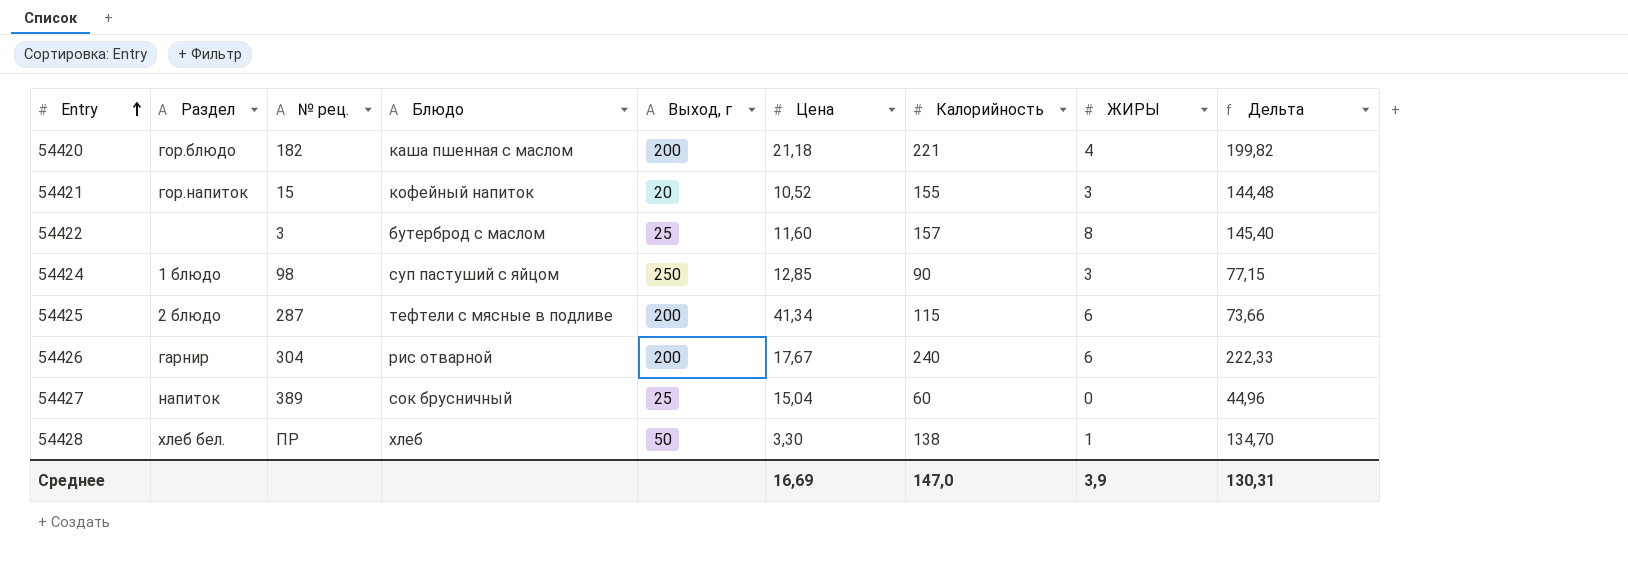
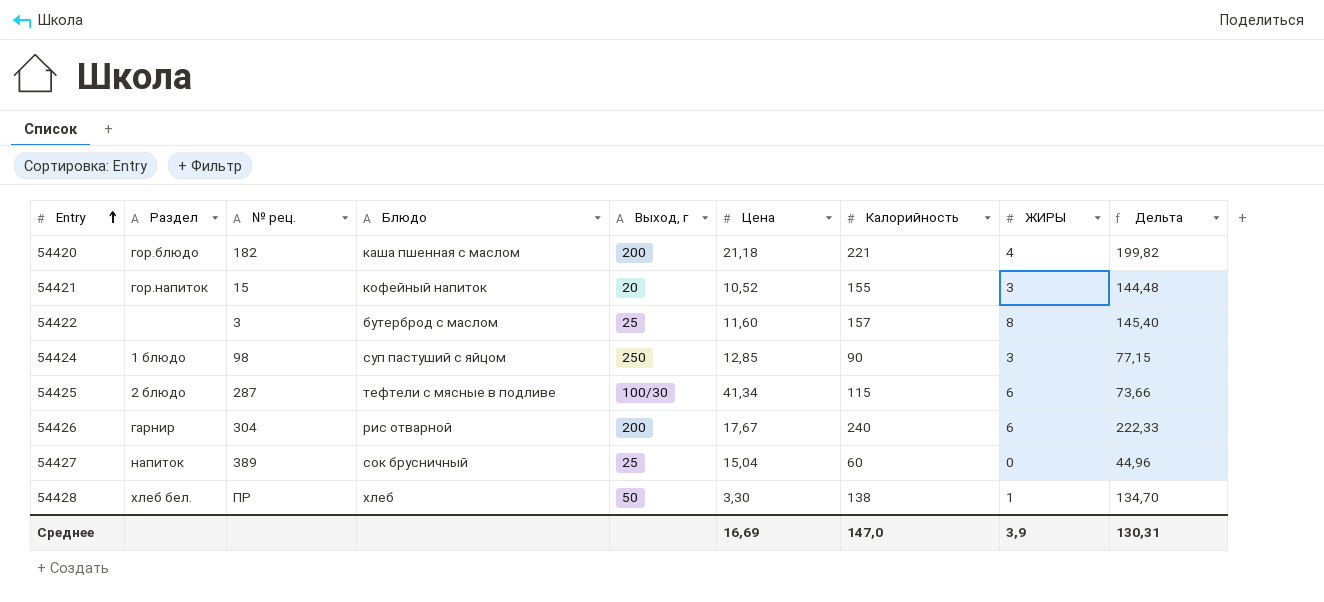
54425 | Выход, г: 200 -> 100/30

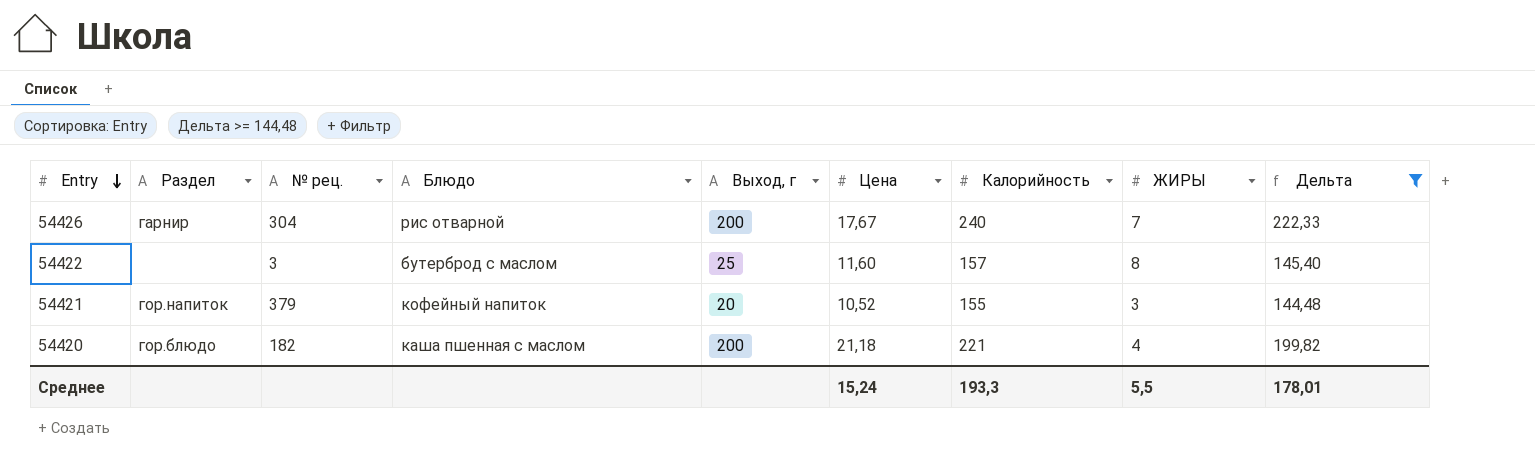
filter: none -> Дельта >= 144,48
row order: Entry ascending -> Entry descending
54426 | ЖИРЫ: 6 -> 7
54421 | № рец.: 15 -> 379
Среднее | Цена: 16,69 -> 15,24
Среднее | Калорийность: 147,0 -> 193,3
Среднее | ЖИРЫ: 3,9 -> 5,5
Среднее | Дельта: 130,31 -> 178,01

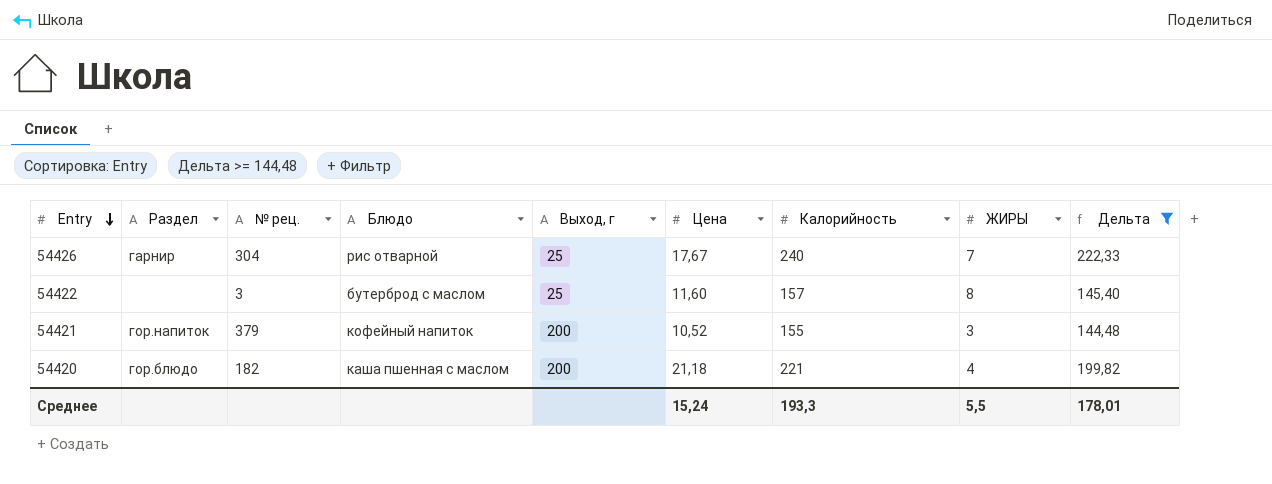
54426 | Выход, г: 200 -> 25
54421 | Выход, г: 20 -> 200

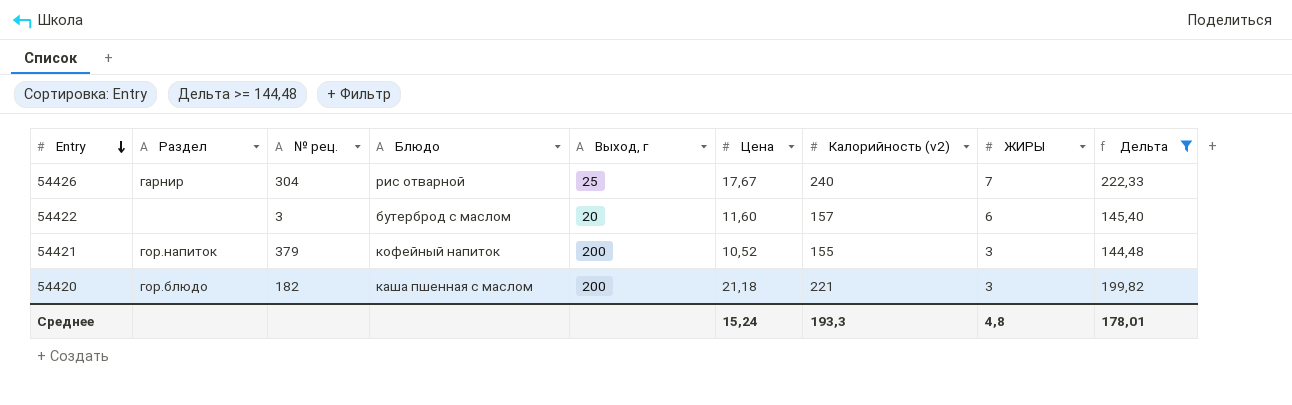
column name: Калорийность -> Калорийность (v2)
54422 | Выход, г: 25 -> 20
54422 | ЖИРЫ: 8 -> 6
54420 | ЖИРЫ: 4 -> 3
Среднее | ЖИРЫ: 5,5 -> 4,8

